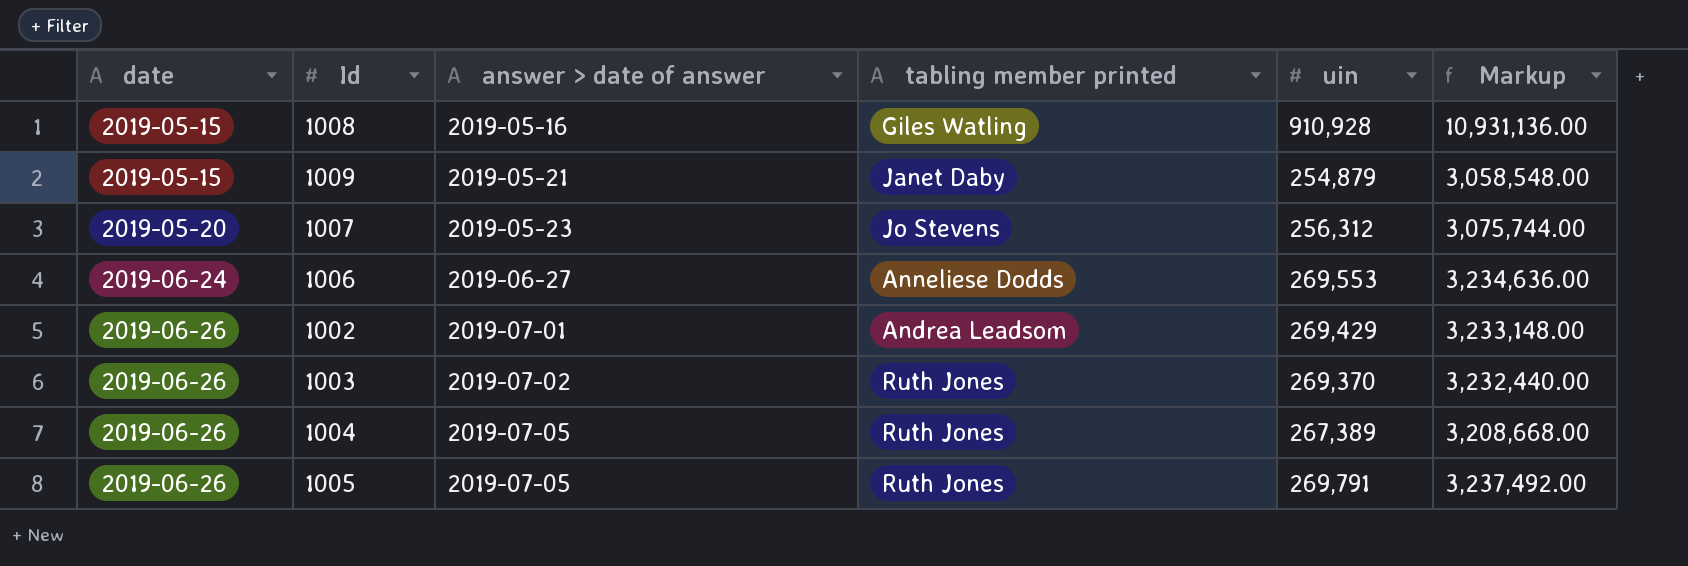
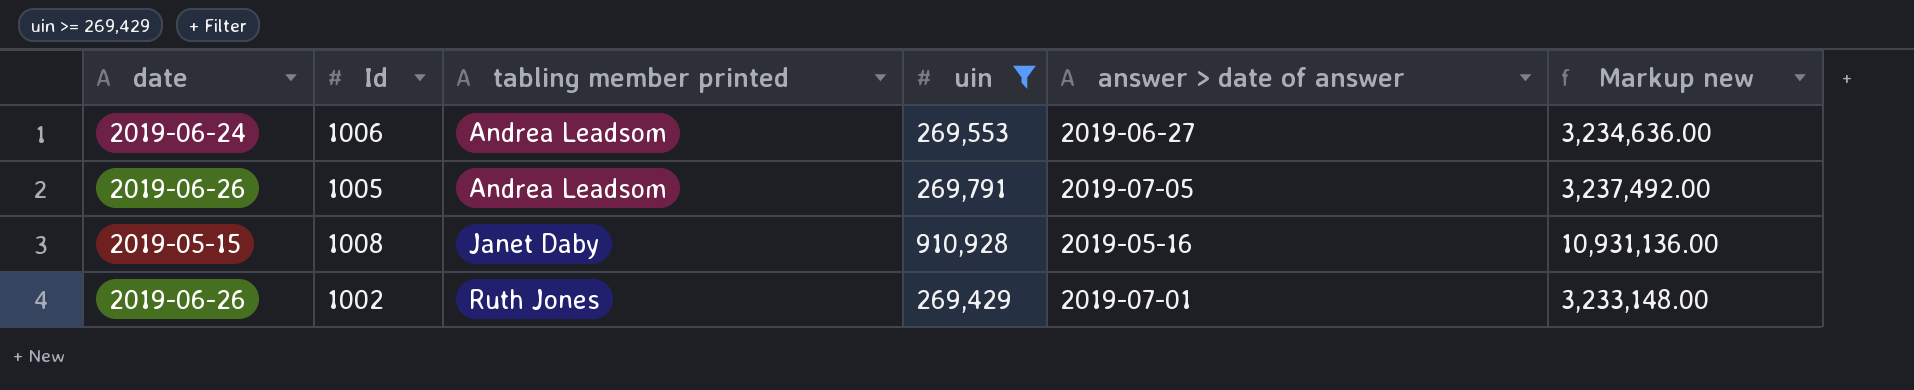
filter: none -> uin >= 269,429
row order: date ascending -> tabling member printed ascending
column answer > date of answer | position: 3 -> 5
column name: Markup -> Markup new
1006 | tabling member printed: Anneliese Dodds -> Andrea Leadsom
1005 | tabling member printed: Ruth Jones -> Andrea Leadsom
1008 | tabling member printed: Giles Watling -> Janet Daby
1002 | tabling member printed: Andrea Leadsom -> Ruth Jones

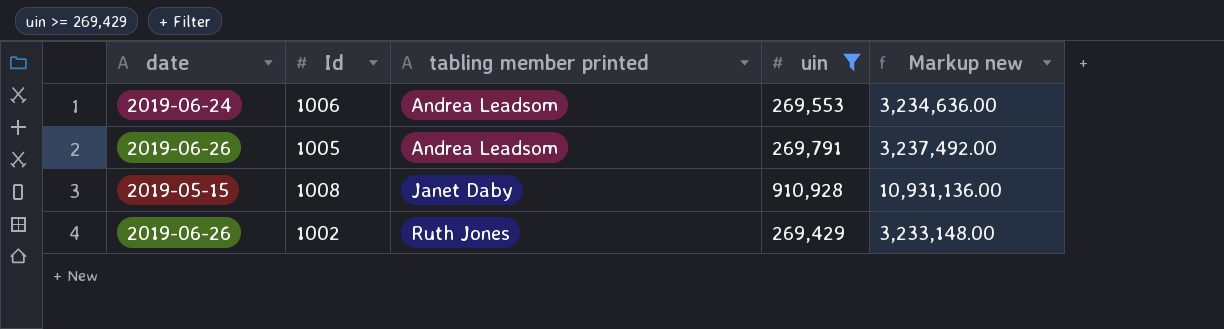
column answer > date of answer | position: 5 -> none

